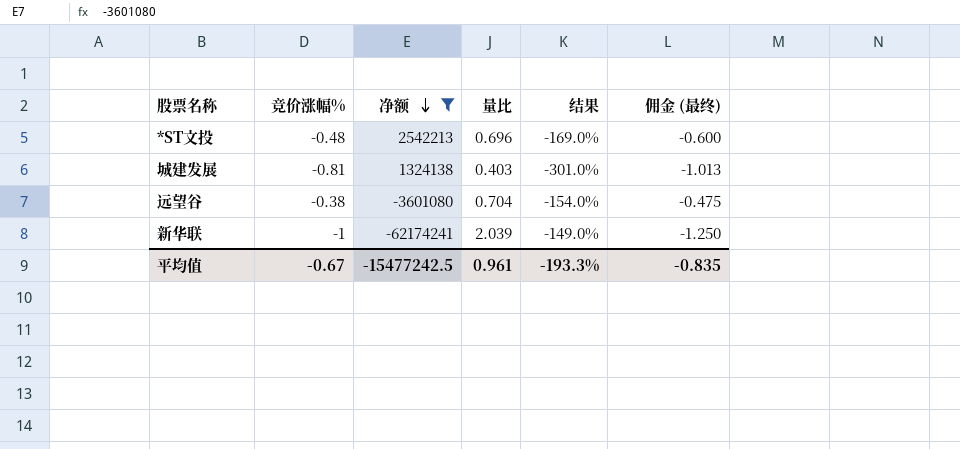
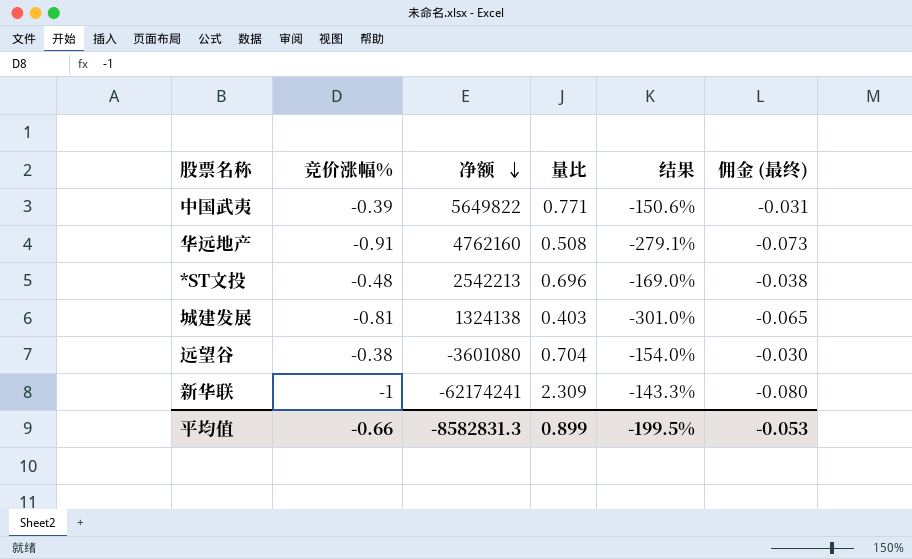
filter: 净额 <= 2542213 -> none
column 佣金 (最终) | formula: [竞价涨幅%] * 1.25 -> [竞价涨幅%] * 0.08
新华联 | 量比: 2.039 -> 2.309
新华联 | 结果: -149.0% -> -143.3%
平均值 | 竞价涨幅%: -0.67 -> -0.66
平均值 | 净额: -15477242.5 -> -8582831.3
平均值 | 量比: 0.961 -> 0.899
平均值 | 结果: -193.3% -> -199.5%
平均值 | 佣金 (最终): -0.835 -> -0.053

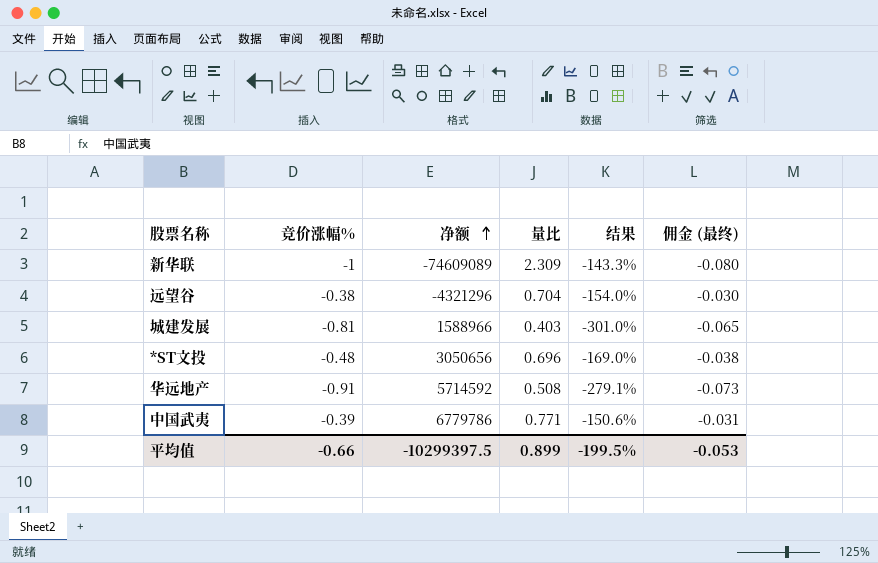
row order: 净额 descending -> 净额 ascending
新华联 | 净额: -62174241 -> -74609089
远望谷 | 净额: -3601080 -> -4321296
城建发展 | 净额: 1324138 -> 1588966
*ST文投 | 净额: 2542213 -> 3050656
华远地产 | 净额: 4762160 -> 5714592
中国武夷 | 净额: 5649822 -> 6779786
平均值 | 净额: -8582831.3 -> -10299397.5

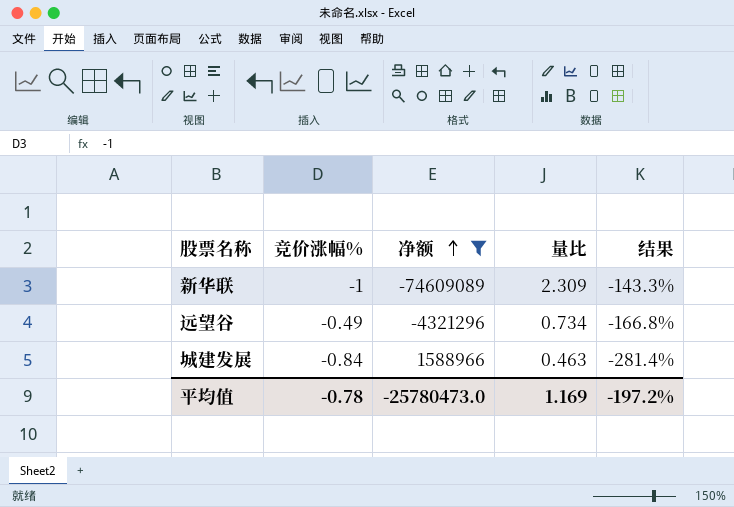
filter: none -> 净额 <= 1588966
column 佣金 (最终) | formula: [竞价涨幅%] * 0.08 -> none
远望谷 | 竞价涨幅%: -0.38 -> -0.49
远望谷 | 量比: 0.704 -> 0.734
远望谷 | 结果: -154.0% -> -166.8%
城建发展 | 竞价涨幅%: -0.81 -> -0.84
城建发展 | 量比: 0.403 -> 0.463
城建发展 | 结果: -301.0% -> -281.4%
平均值 | 竞价涨幅%: -0.66 -> -0.78
平均值 | 净额: -10299397.5 -> -25780473.0
平均值 | 量比: 0.899 -> 1.169
平均值 | 结果: -199.5% -> -197.2%

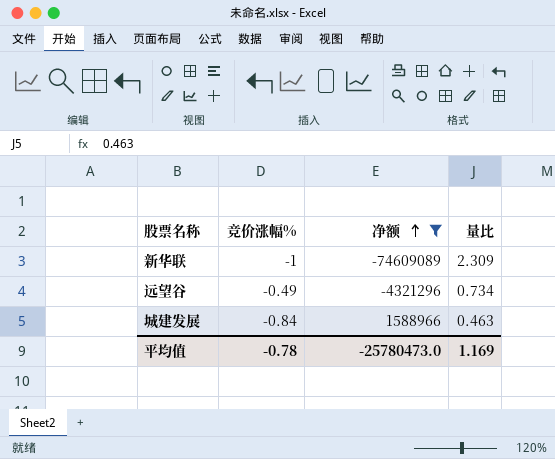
column 结果 | formula: ([竞价涨幅%] - [量比]) / [量比] -> none

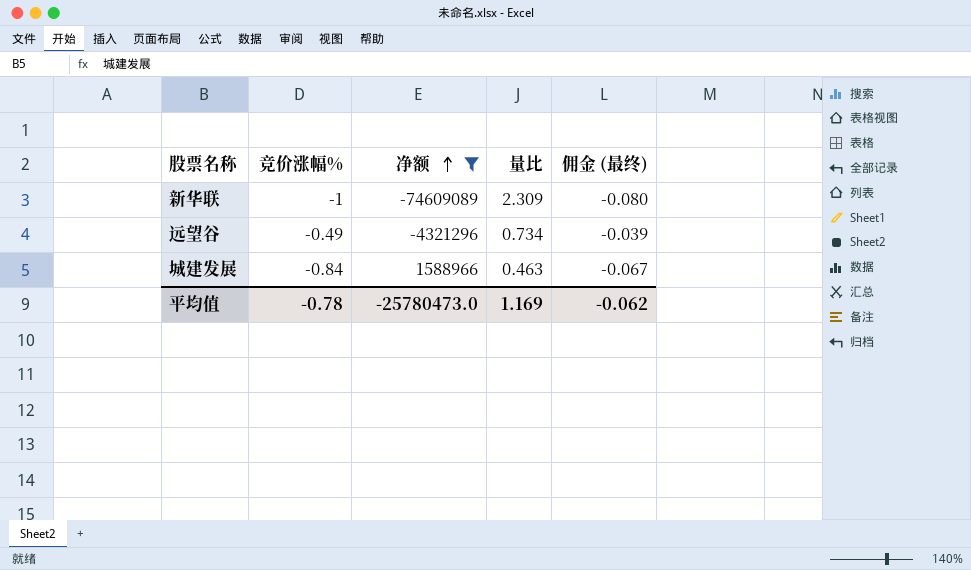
column 佣金 (最终) | formula: none -> [竞价涨幅%] * 0.08

